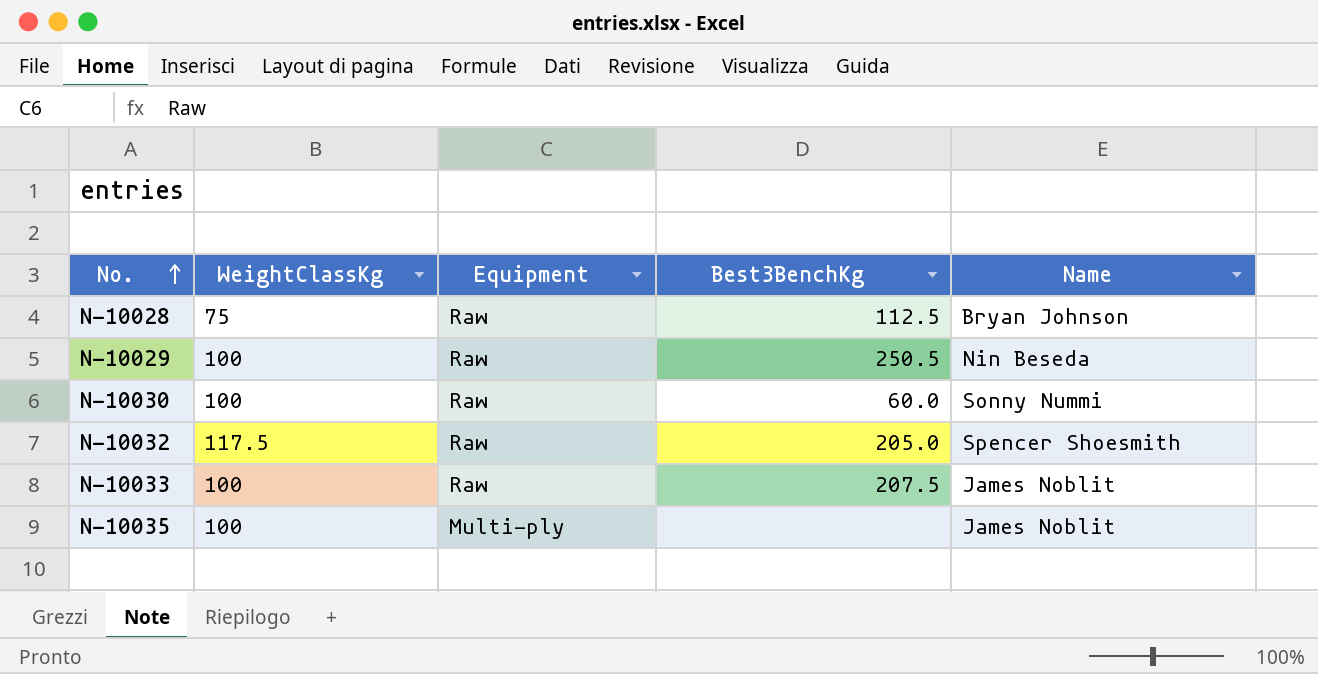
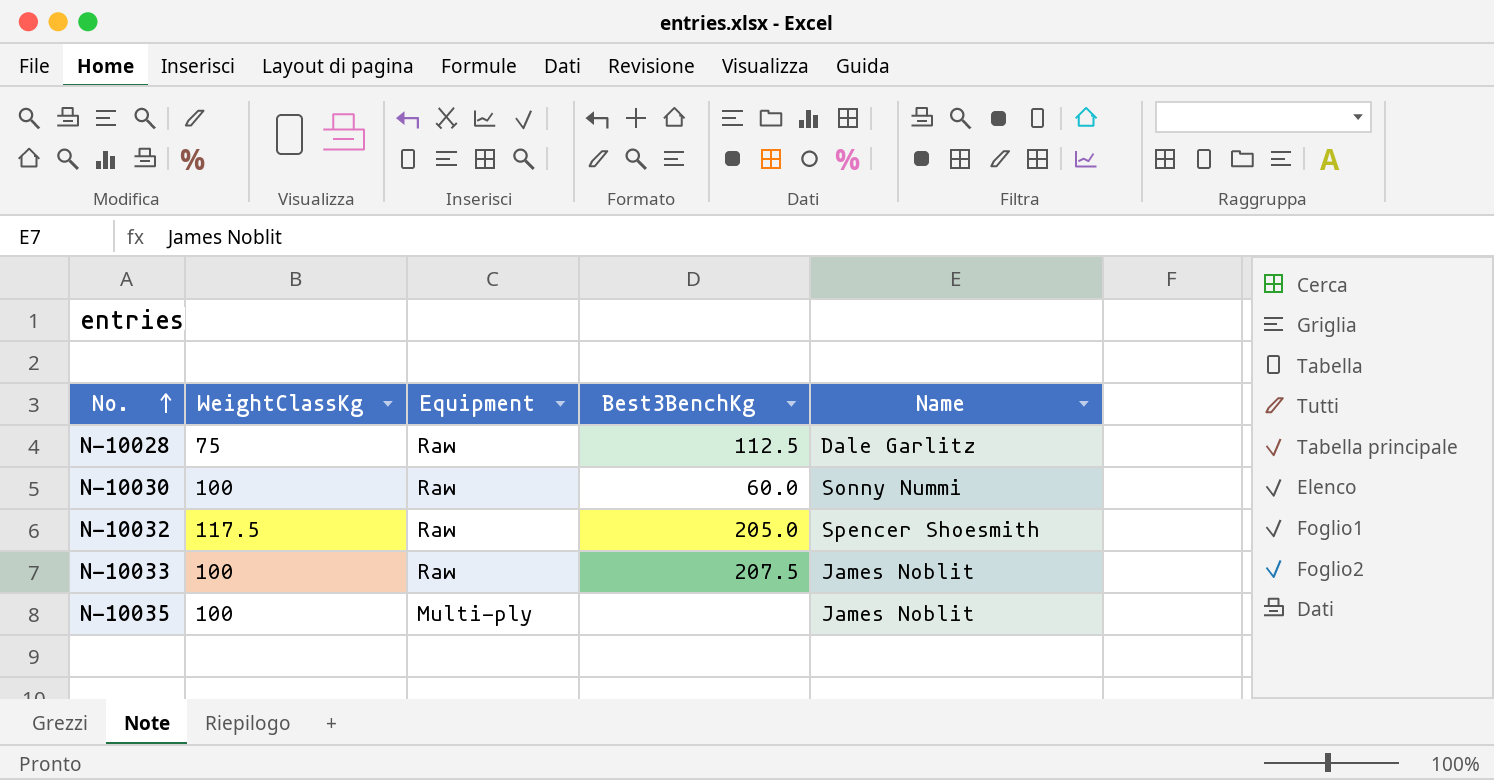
row N-10029: 100 | Raw | 250.5 | Nin Beseda -> none
N-10028 | Name: Bryan Johnson -> Dale Garlitz

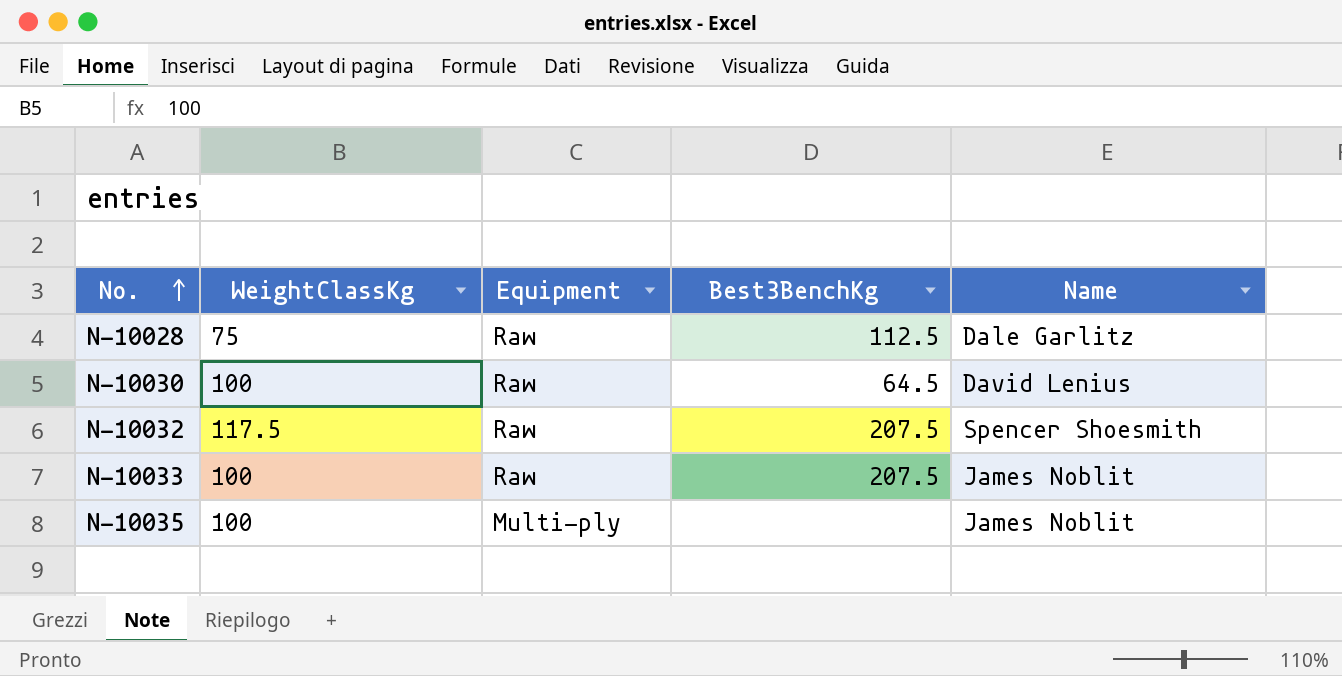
N-10030 | Best3BenchKg: 60.0 -> 64.5
N-10030 | Name: Sonny Nummi -> David Lenius
N-10032 | Best3BenchKg: 205.0 -> 207.5

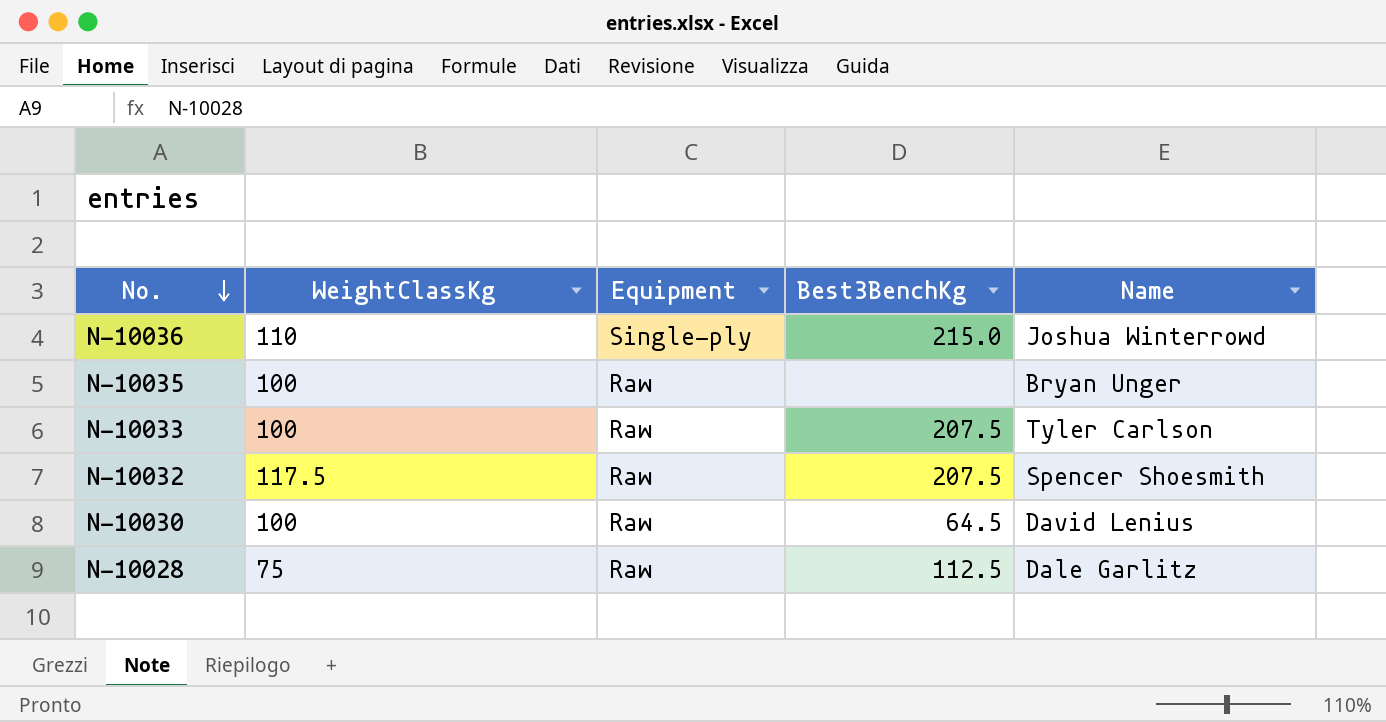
row order: No. ascending -> No. descending
row N-10036: none -> 110 | Single-ply | 215.0 | Joshua Winterrowd
N-10035 | Equipment: Multi-ply -> Raw
N-10035 | Name: James Noblit -> Bryan Unger
N-10033 | Name: James Noblit -> Tyler Carlson

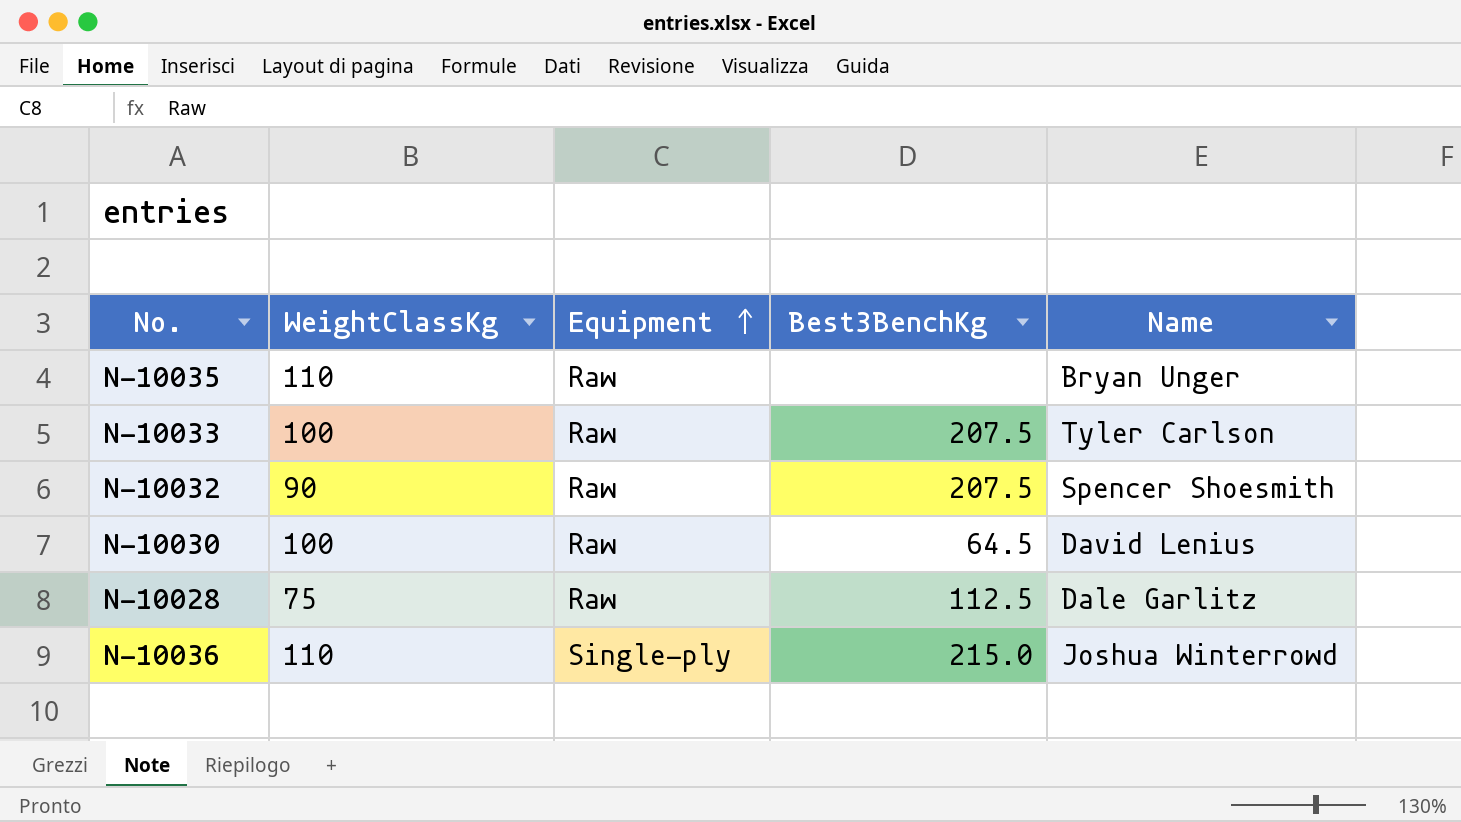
row order: No. descending -> Equipment ascending
N-10035 | WeightClassKg: 100 -> 110
N-10032 | WeightClassKg: 117.5 -> 90

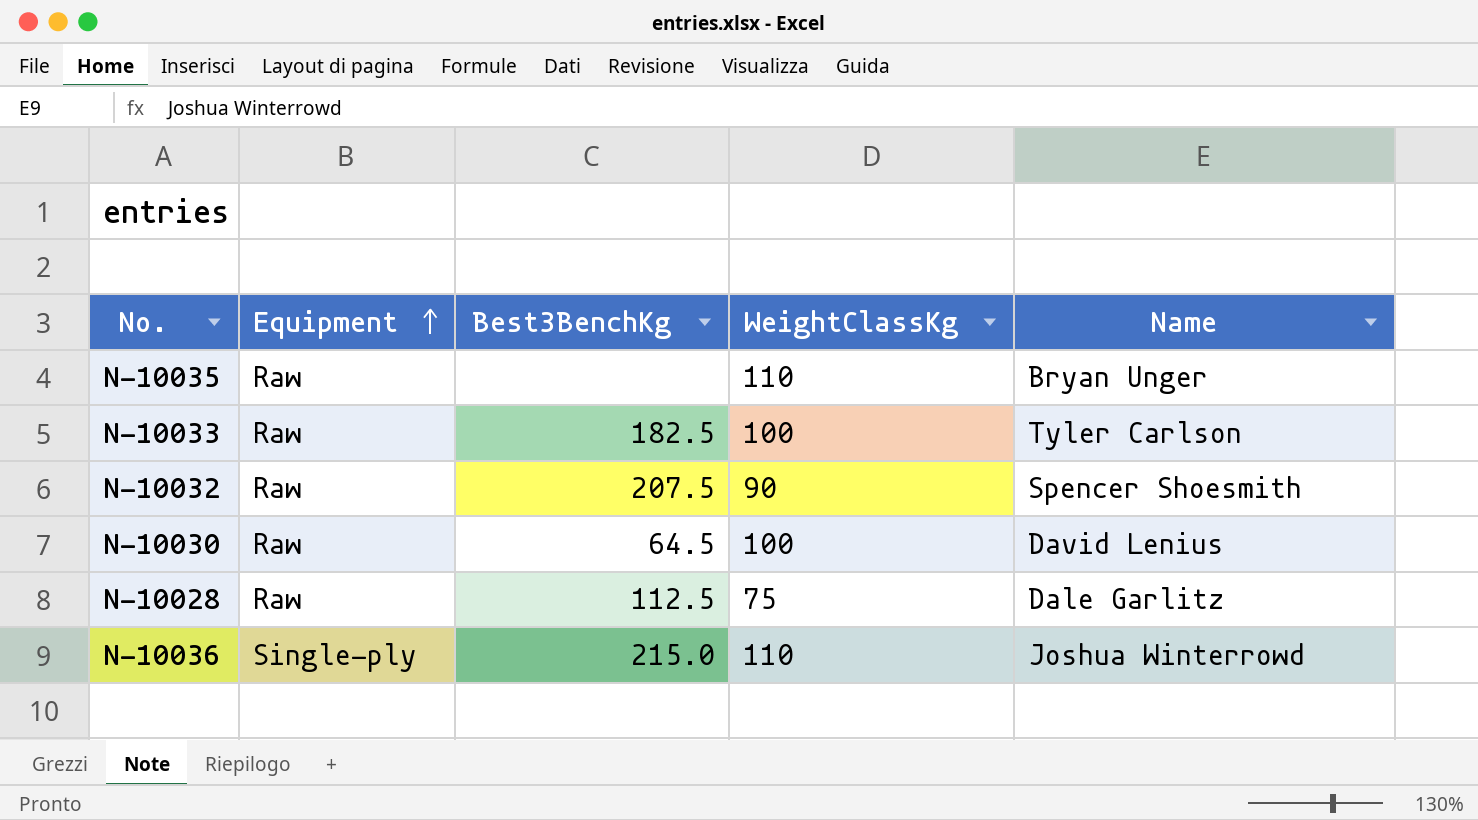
column WeightClassKg | position: 2 -> 4
N-10033 | Best3BenchKg: 207.5 -> 182.5

